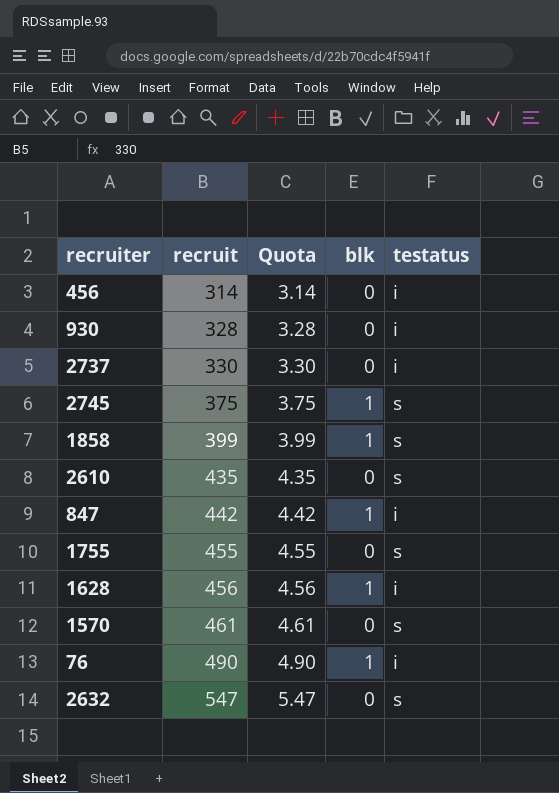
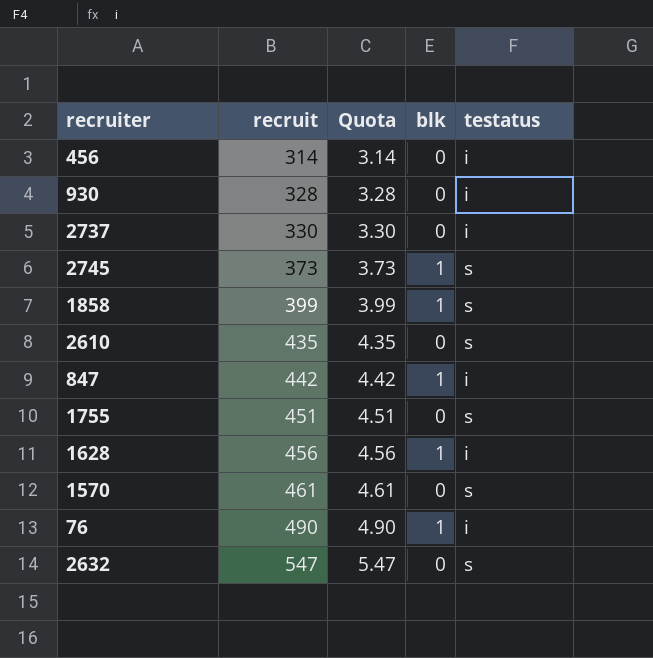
2745 | recruit: 375 -> 373
2745 | Quota: 3.75 -> 3.73
1755 | recruit: 455 -> 451
1755 | Quota: 4.55 -> 4.51

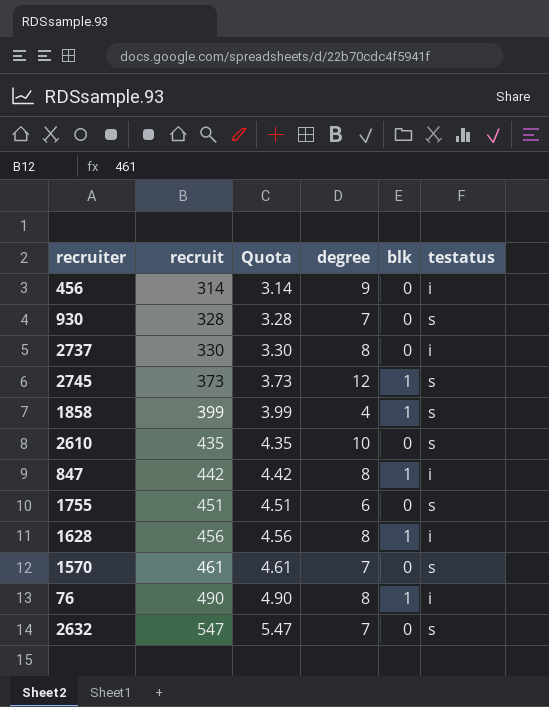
column degree | position: none -> 4
930 | testatus: i -> s

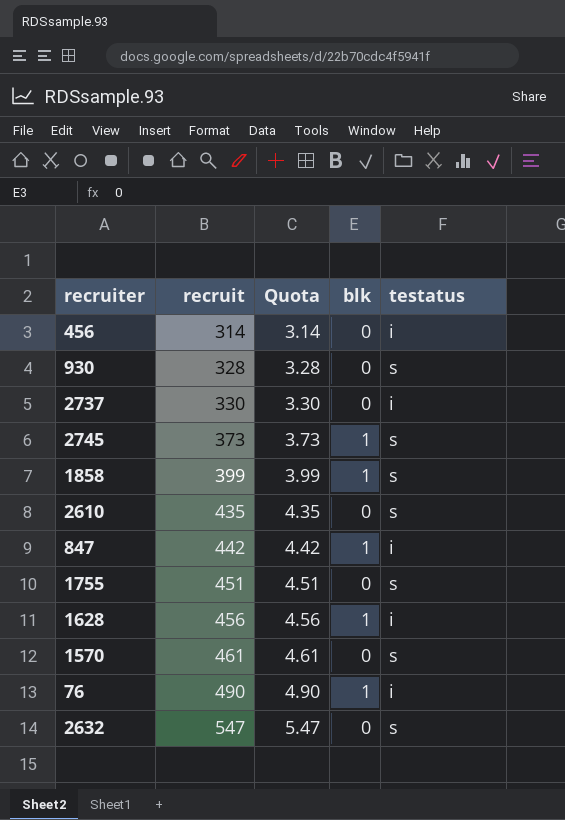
column degree | position: 4 -> none

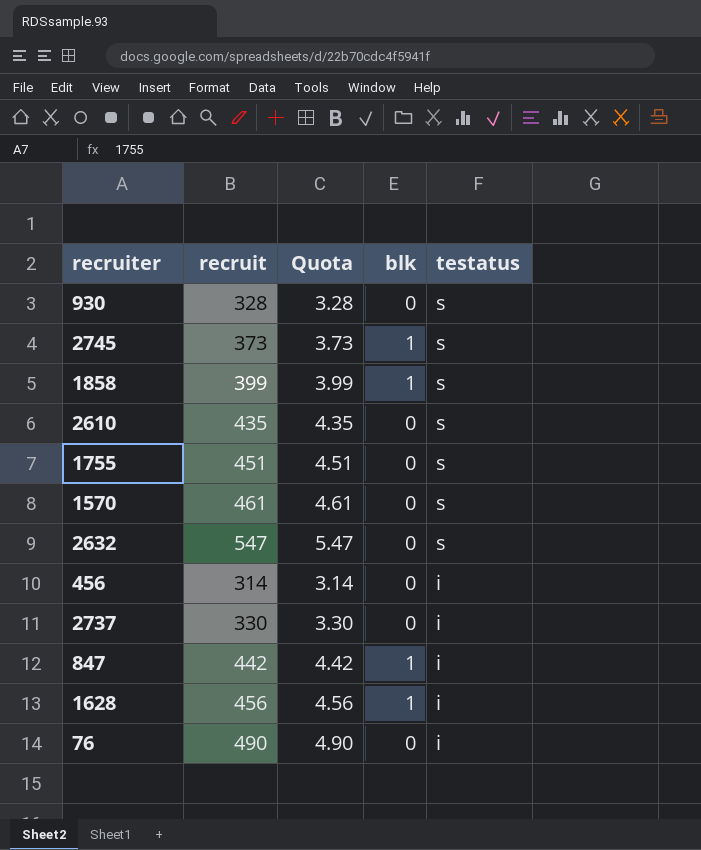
row order: recruit ascending -> testatus descending
76 | blk: 1 -> 0

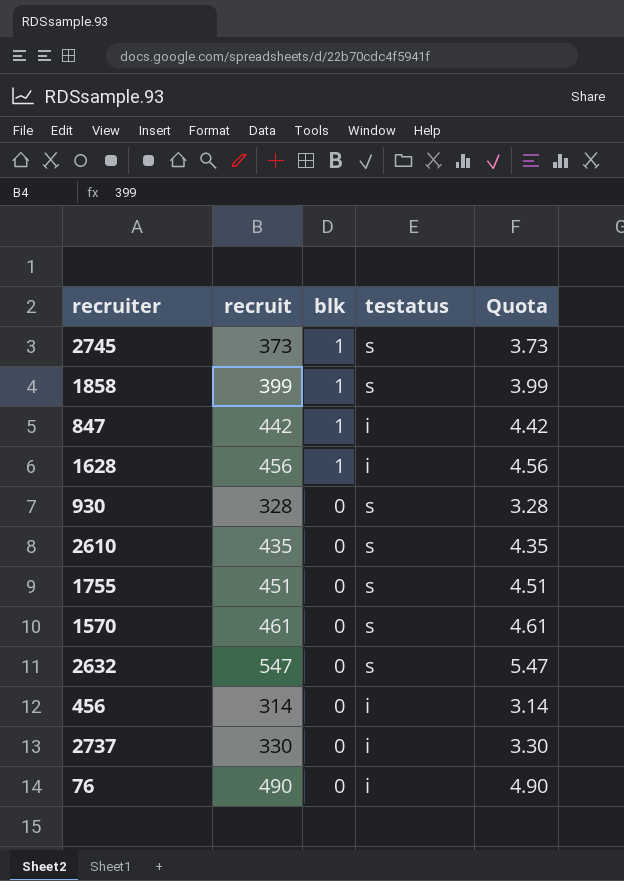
row order: testatus descending -> blk descending
column Quota | position: 3 -> 5

